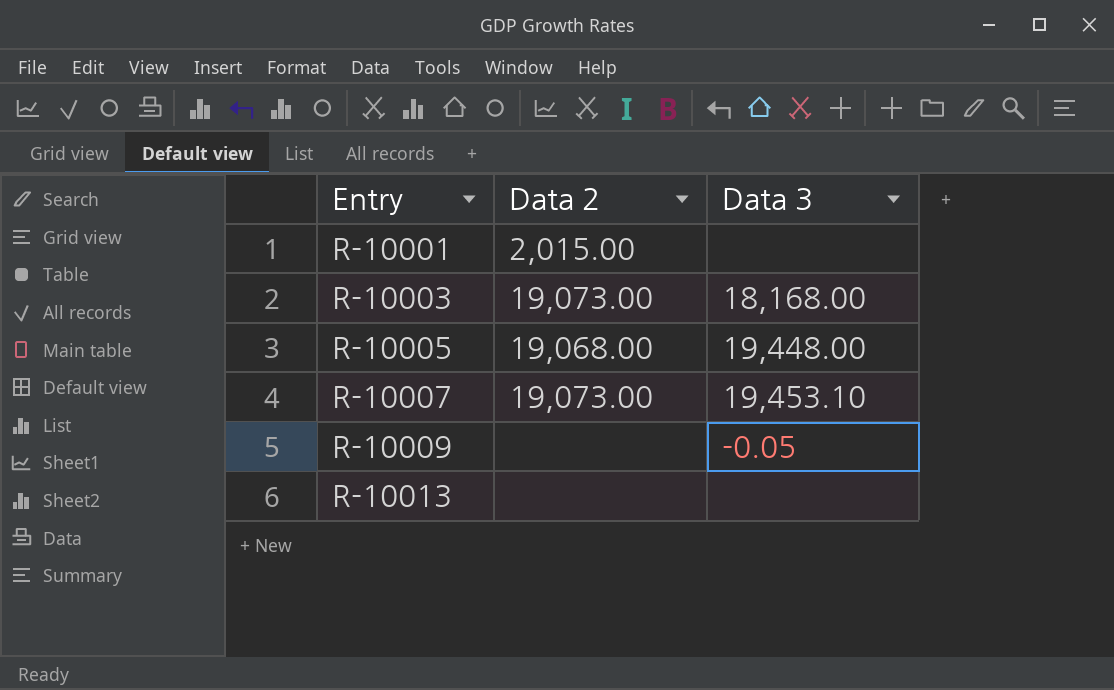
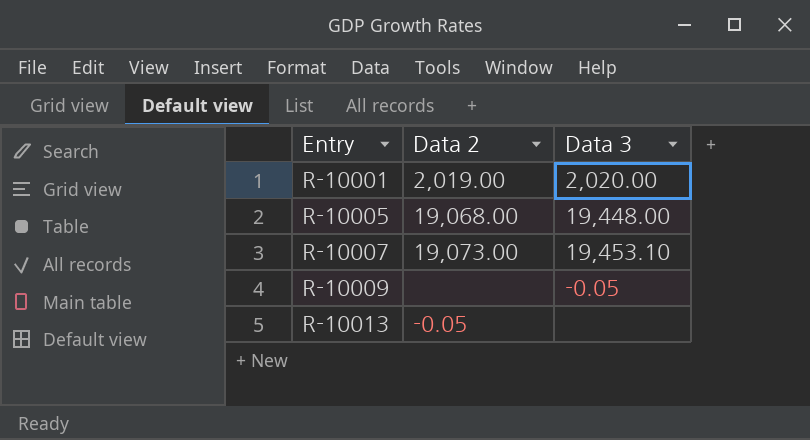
row R-10003: 19,073.00 | 18,168.00 -> none
R-10001 | Data 2: 2,015.00 -> 2,019.00
R-10001 | Data 3: none -> 2,020.00
R-10013 | Data 2: none -> -0.05

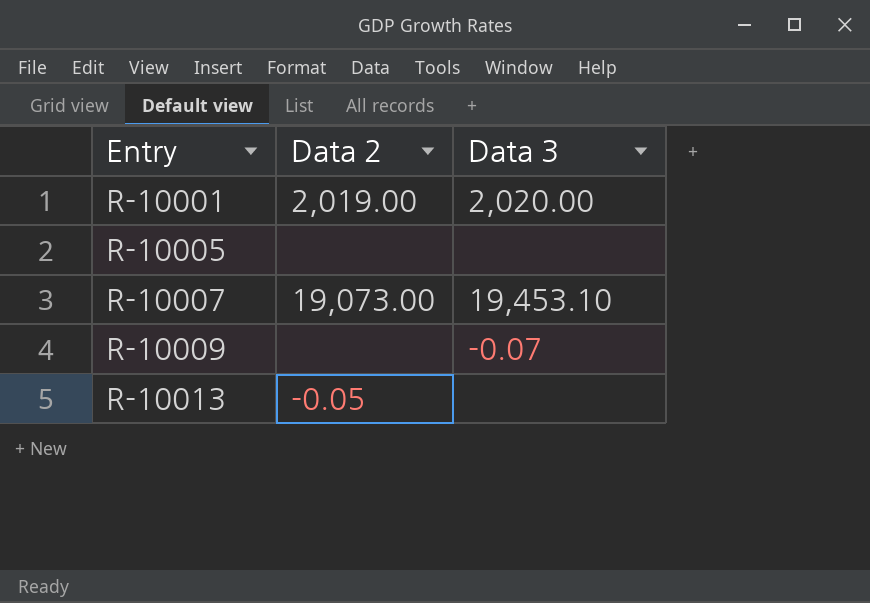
R-10005 | Data 2: 19,068.00 -> none
R-10005 | Data 3: 19,448.00 -> none
R-10009 | Data 3: -0.05 -> -0.07

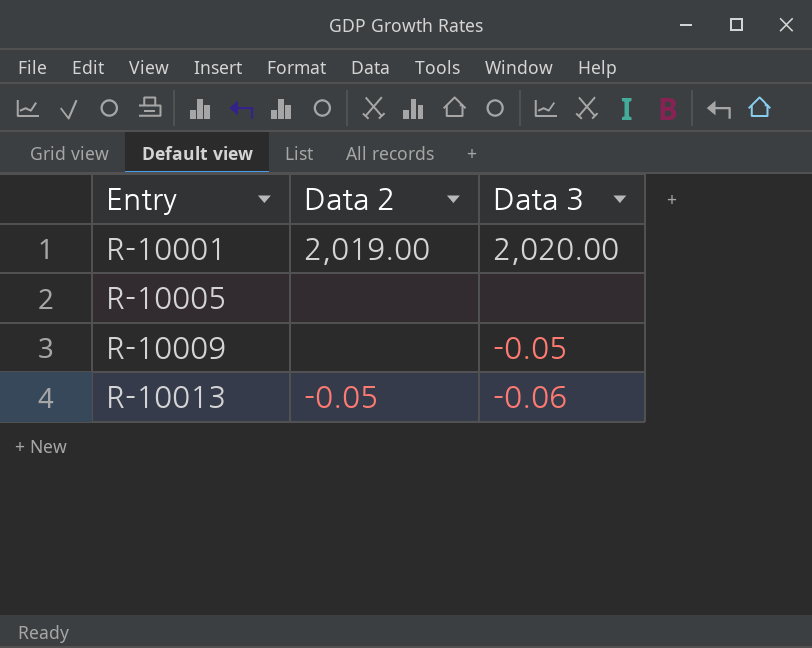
row R-10007: 19,073.00 | 19,453.10 -> none
R-10009 | Data 3: -0.07 -> -0.05
R-10013 | Data 3: none -> -0.06

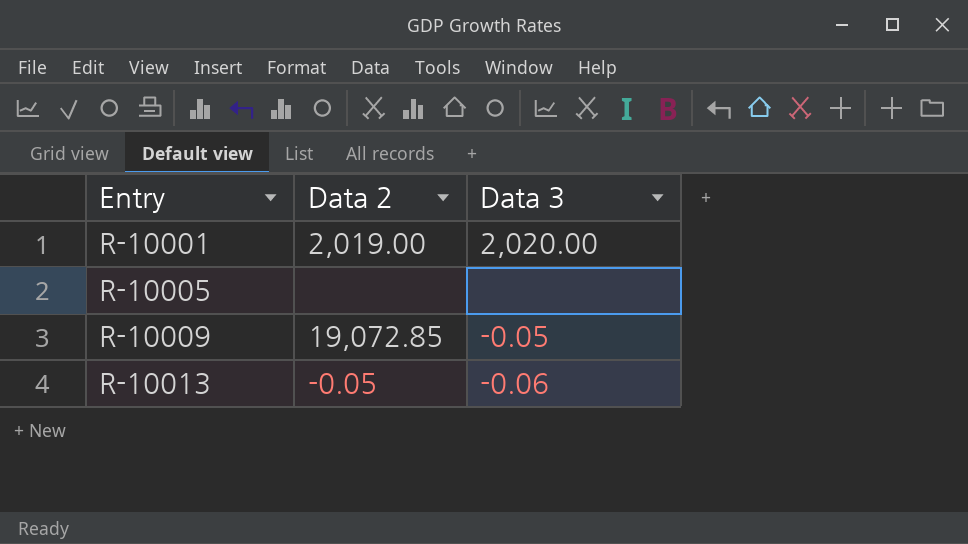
R-10009 | Data 2: none -> 19,072.85

